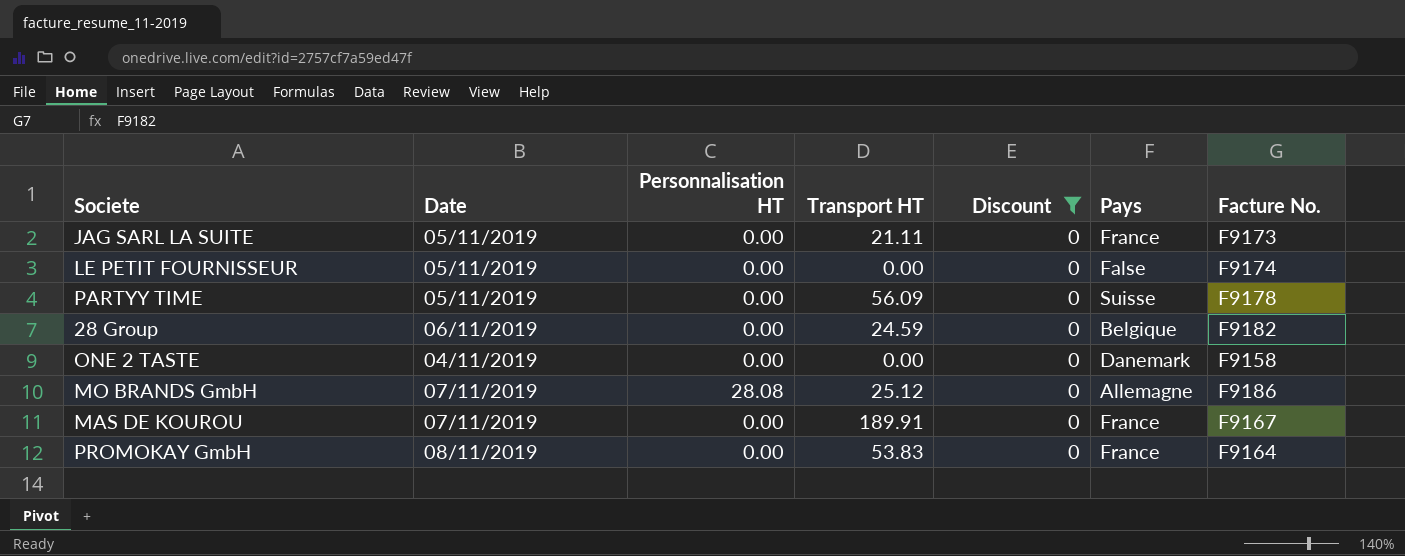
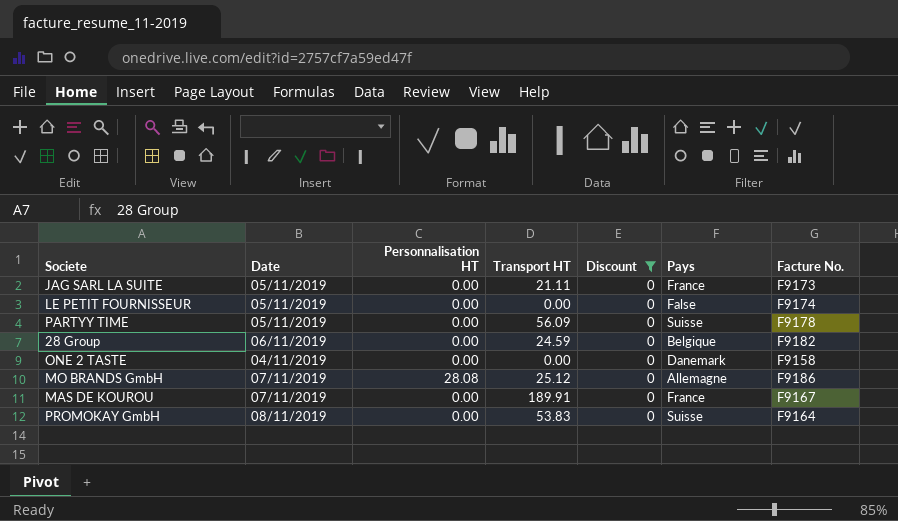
PROMOKAY GmbH | Pays: France -> Suisse

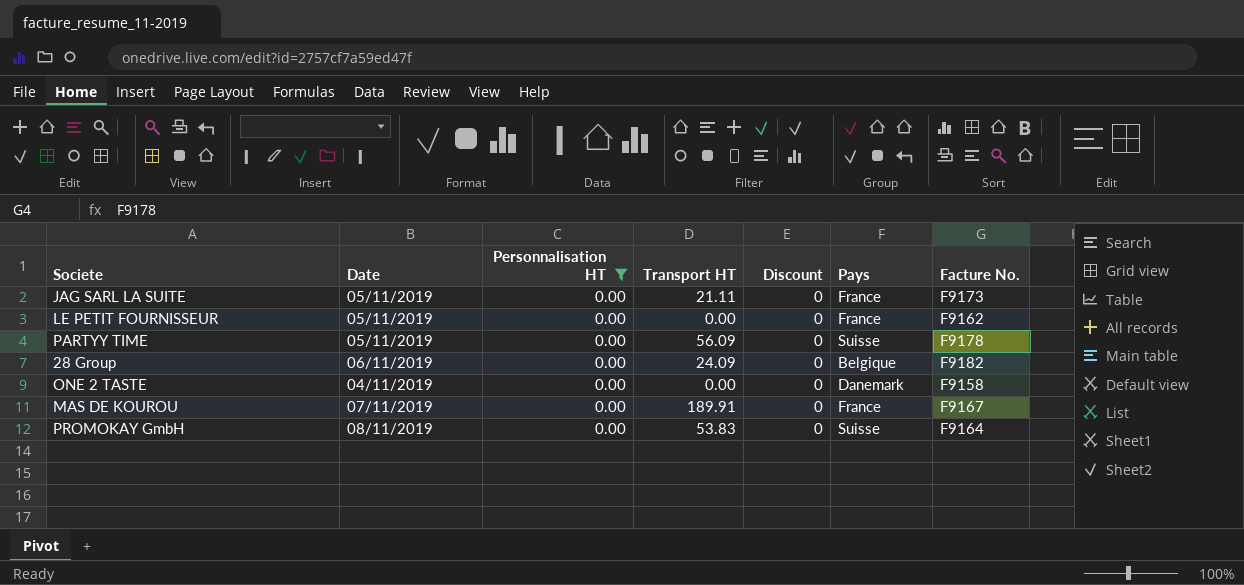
filter: Discount = 0 -> Personnalisation HT = 0.00
LE PETIT FOURNISSEUR | Pays: False -> France
LE PETIT FOURNISSEUR | Facture No.: F9174 -> F9162
28 Group | Transport HT: 24.59 -> 24.09

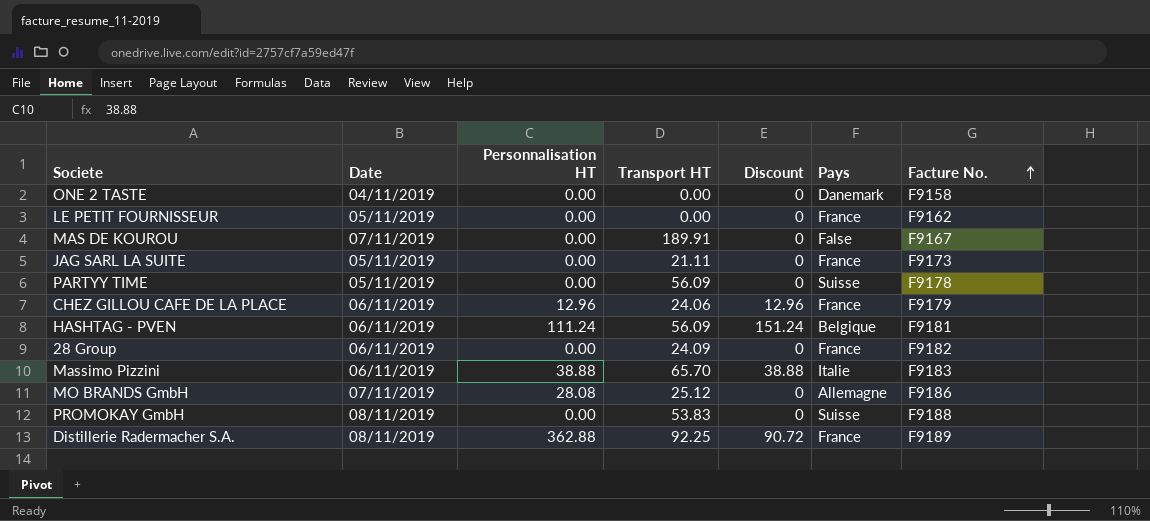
filter: Personnalisation HT = 0.00 -> none
row order: none -> Facture No. ascending
MAS DE KOUROU | Pays: France -> False
28 Group | Pays: Belgique -> France
PROMOKAY GmbH | Facture No.: F9164 -> F9188

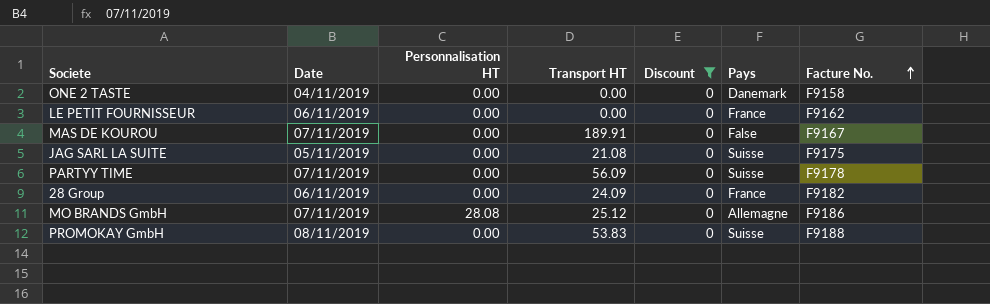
filter: none -> Discount = 0
LE PETIT FOURNISSEUR | Date: 05/11/2019 -> 06/11/2019
JAG SARL LA SUITE | Transport HT: 21.11 -> 21.08
JAG SARL LA SUITE | Pays: France -> Suisse
JAG SARL LA SUITE | Facture No.: F9173 -> F9175
PARTYY TIME | Date: 05/11/2019 -> 07/11/2019

